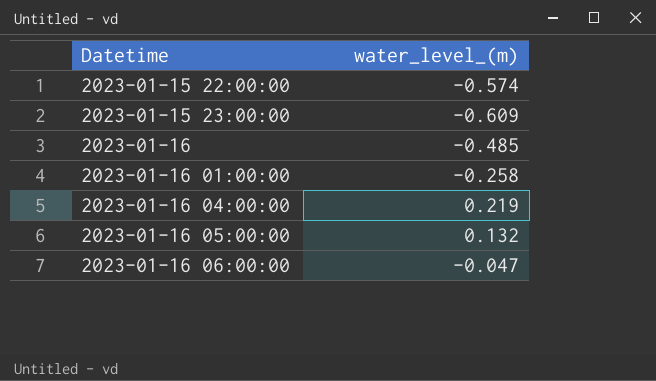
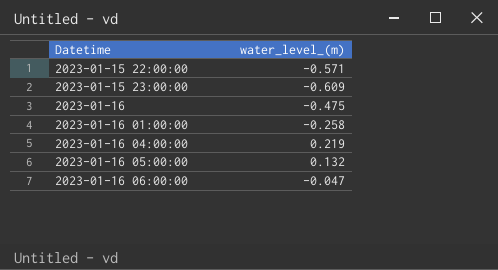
2023-01-15 22:00:00 | water_level_(m): -0.574 -> -0.571
2023-01-16 | water_level_(m): -0.485 -> -0.475

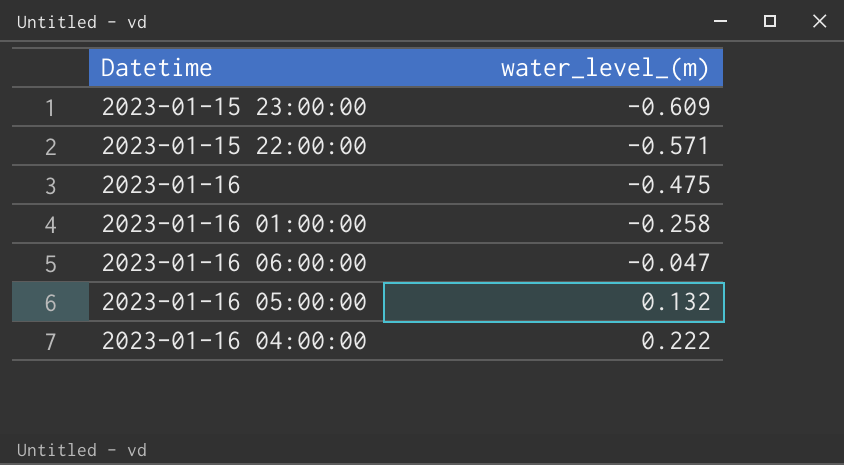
row order: Datetime ascending -> water_level_(m) ascending
2023-01-16 04:00:00 | water_level_(m): 0.219 -> 0.222

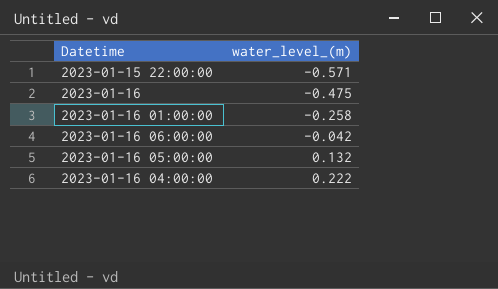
row 2023-01-15 23:00:00: -0.609 -> none
2023-01-16 06:00:00 | water_level_(m): -0.047 -> -0.042

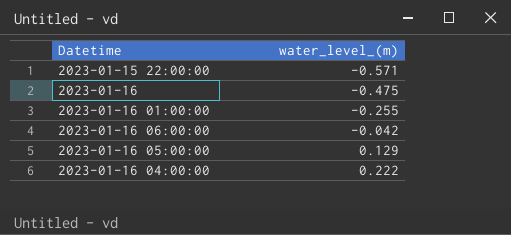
2023-01-16 01:00:00 | water_level_(m): -0.258 -> -0.255
2023-01-16 05:00:00 | water_level_(m): 0.132 -> 0.129

